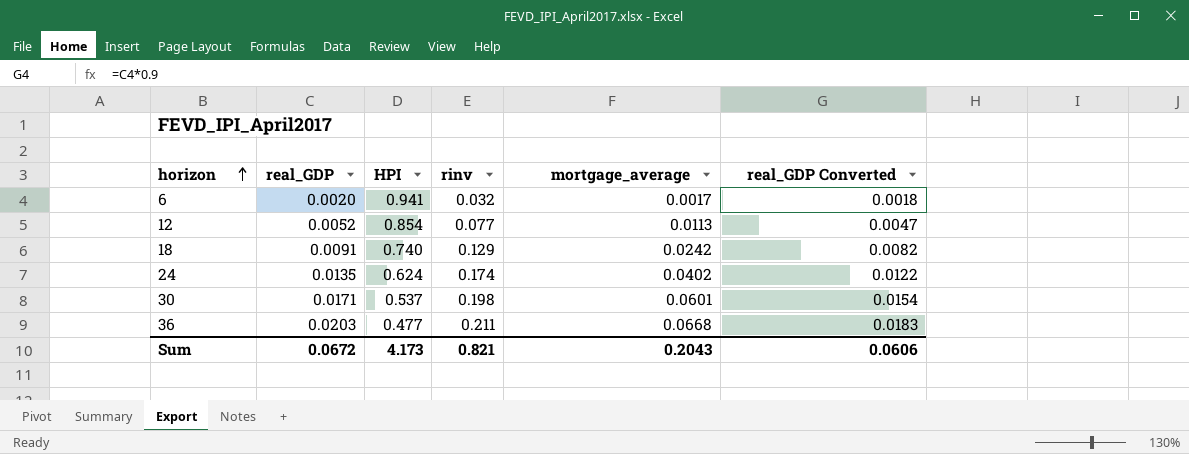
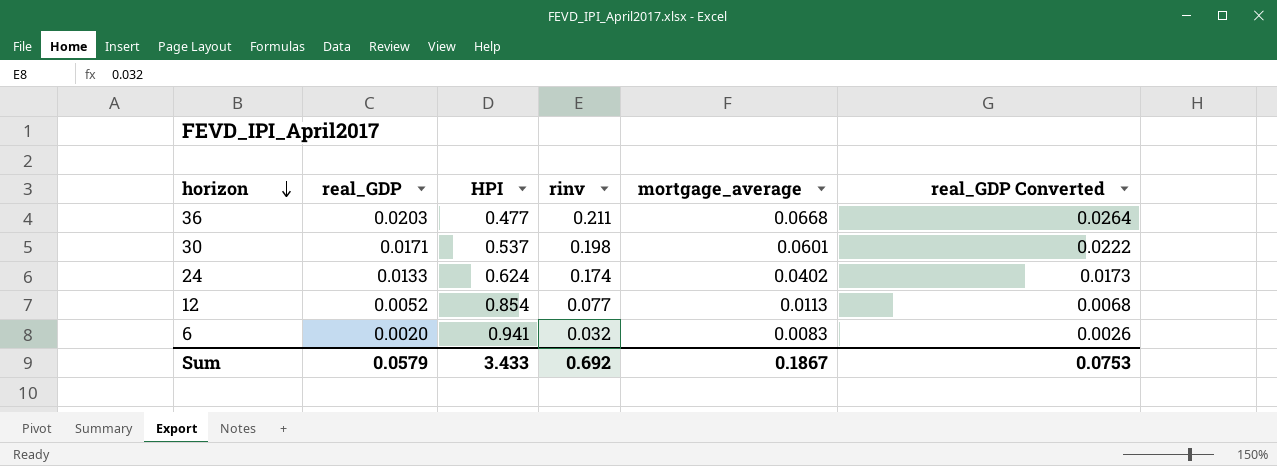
row order: horizon ascending -> horizon descending
column real_GDP Converted | formula: [real_GDP] * 0.9 -> [real_GDP] * 1.3
row 18: 0.0091 | 0.740 | 0.129 | 0.0242 | 0.0082 -> none
24 | real_GDP: 0.0135 -> 0.0133
6 | mortgage_average: 0.0017 -> 0.0083
Sum | real_GDP: 0.0672 -> 0.0579
Sum | HPI: 4.173 -> 3.433
Sum | rinv: 0.821 -> 0.692
Sum | mortgage_average: 0.2043 -> 0.1867
Sum | real_GDP Converted: 0.0606 -> 0.0753

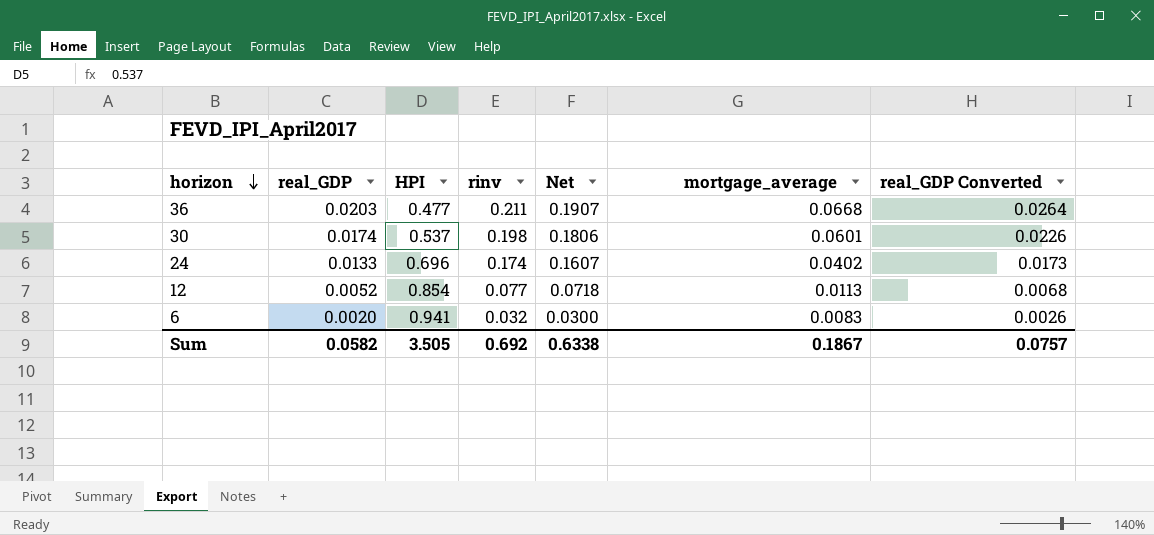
column Net | formula: none -> [rinv] - [real_GDP]
30 | real_GDP: 0.0171 -> 0.0174
30 | real_GDP Converted: 0.0222 -> 0.0226
24 | HPI: 0.624 -> 0.696
Sum | real_GDP: 0.0579 -> 0.0582
Sum | HPI: 3.433 -> 3.505
Sum | real_GDP Converted: 0.0753 -> 0.0757

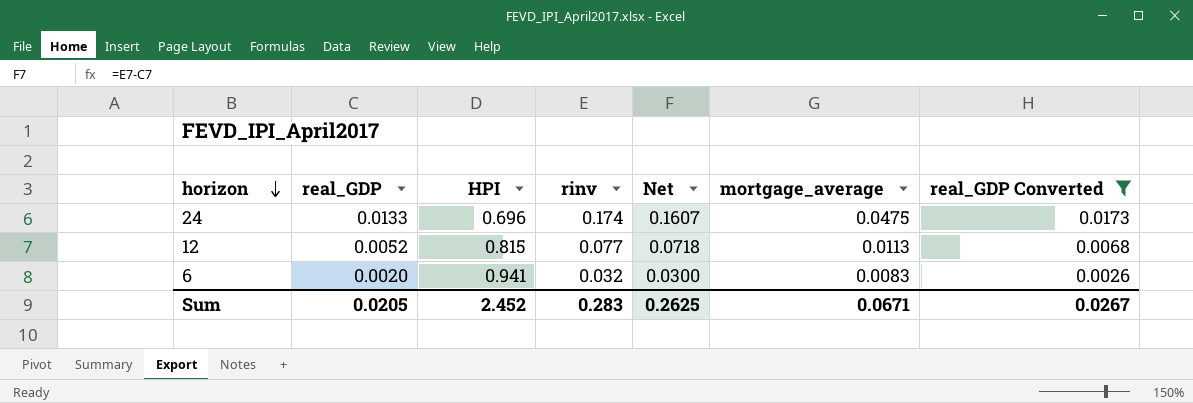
filter: none -> real_GDP Converted <= 0.0173
24 | mortgage_average: 0.0402 -> 0.0475
12 | HPI: 0.854 -> 0.815
Sum | real_GDP: 0.0582 -> 0.0205
Sum | HPI: 3.505 -> 2.452
Sum | rinv: 0.692 -> 0.283
Sum | Net: 0.6338 -> 0.2625
Sum | mortgage_average: 0.1867 -> 0.0671
Sum | real_GDP Converted: 0.0757 -> 0.0267

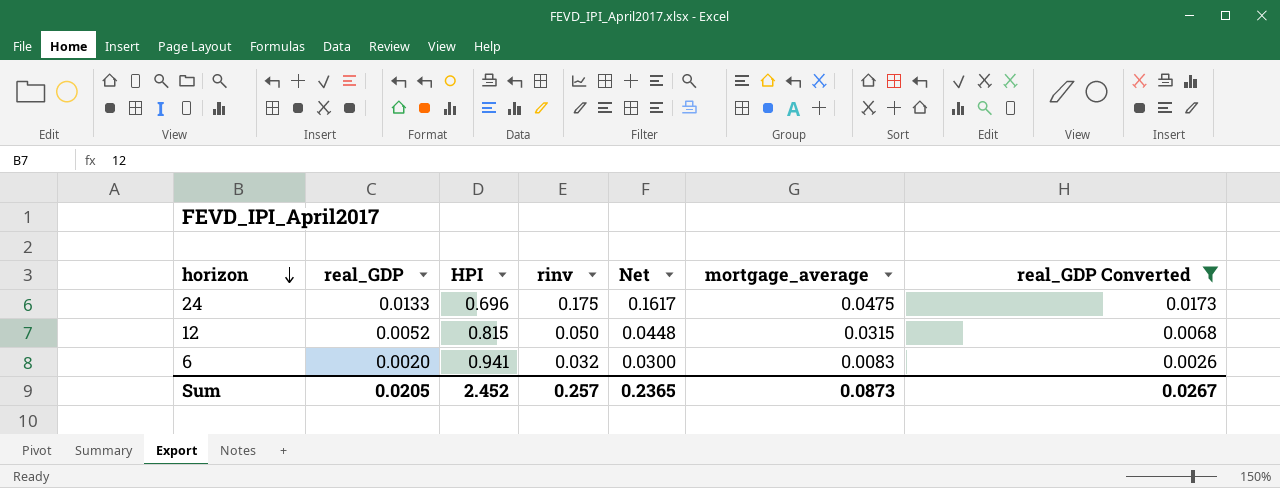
24 | rinv: 0.174 -> 0.175
24 | Net: 0.1607 -> 0.1617
12 | rinv: 0.077 -> 0.050
12 | Net: 0.0718 -> 0.0448
12 | mortgage_average: 0.0113 -> 0.0315
Sum | rinv: 0.283 -> 0.257
Sum | Net: 0.2625 -> 0.2365
Sum | mortgage_average: 0.0671 -> 0.0873

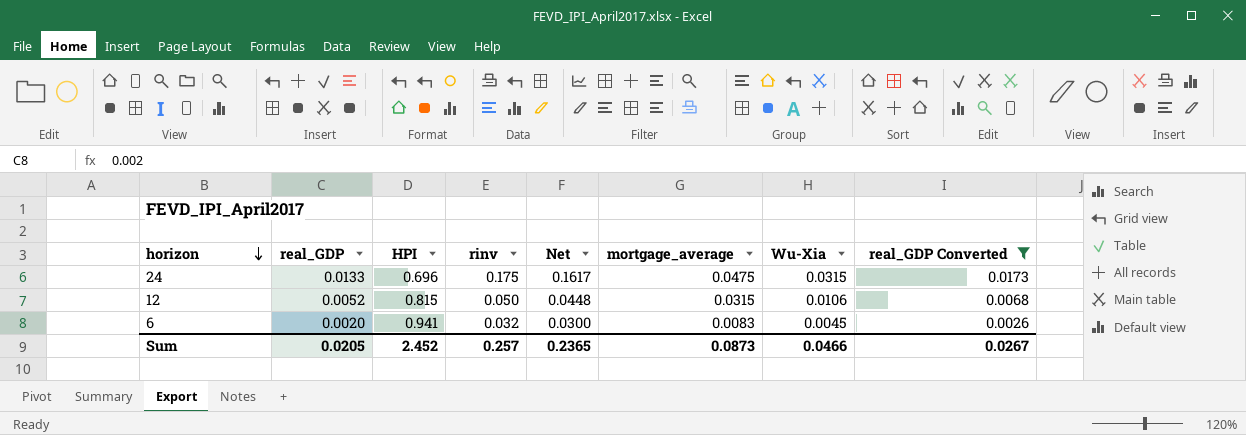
column Wu-Xia | position: none -> 7

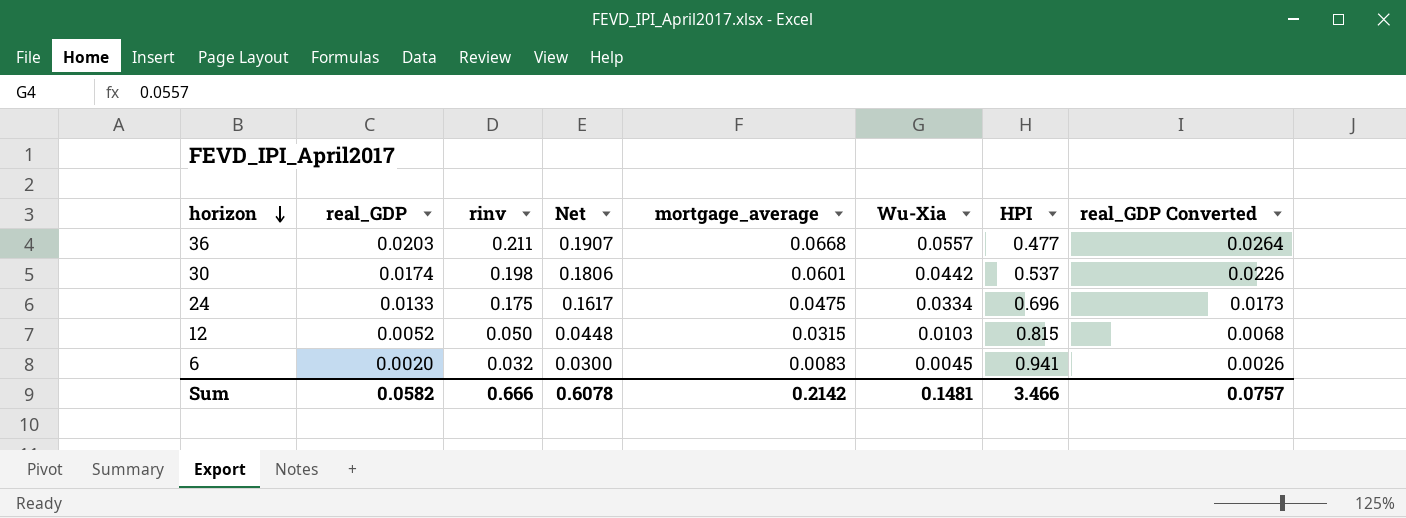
filter: real_GDP Converted <= 0.0173 -> none
column HPI | position: 3 -> 7
24 | Wu-Xia: 0.0315 -> 0.0334
12 | Wu-Xia: 0.0106 -> 0.0103
Sum | real_GDP: 0.0205 -> 0.0582
Sum | rinv: 0.257 -> 0.666
Sum | Net: 0.2365 -> 0.6078
Sum | mortgage_average: 0.0873 -> 0.2142
Sum | Wu-Xia: 0.0466 -> 0.1481
Sum | HPI: 2.452 -> 3.466
Sum | real_GDP Converted: 0.0267 -> 0.0757

